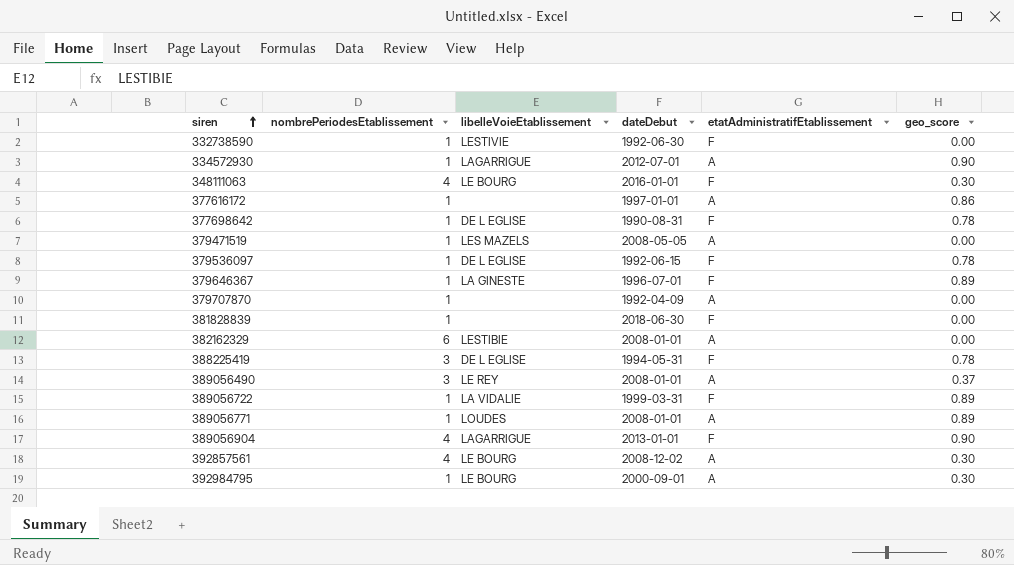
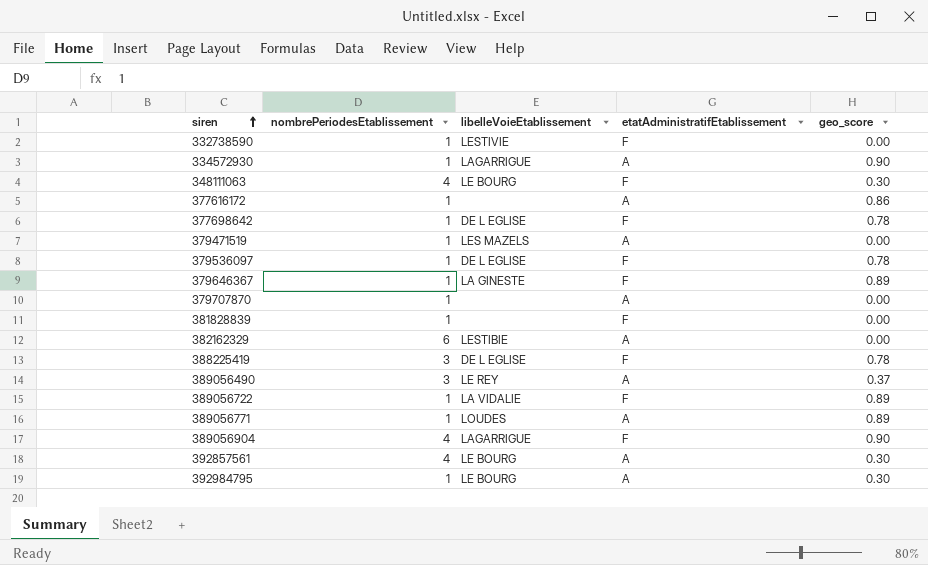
column dateDebut | position: 4 -> none

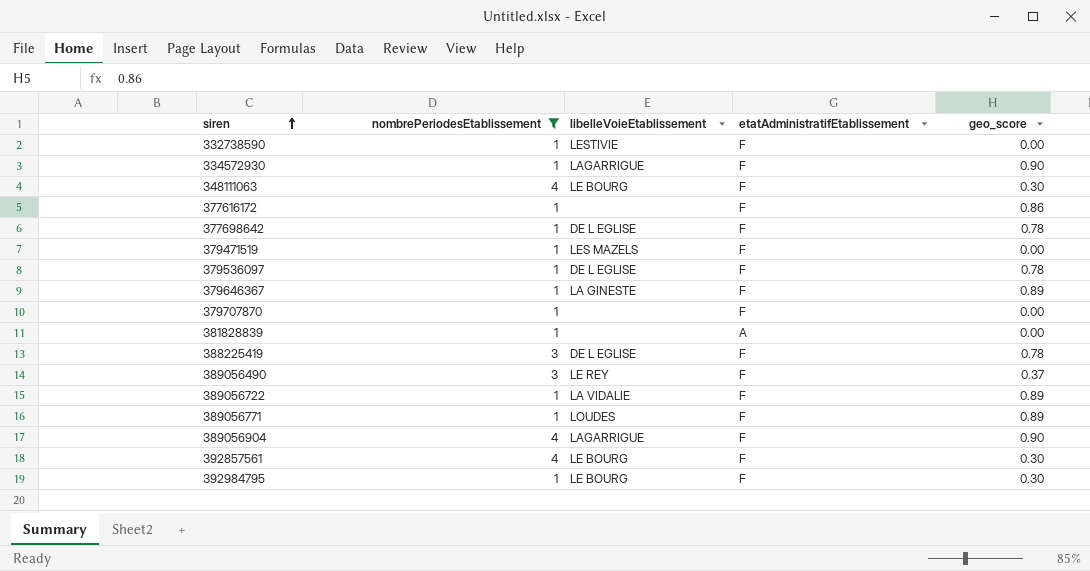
filter: none -> nombrePeriodesEtablissement != 6
334572930 | etatAdministratifEtablissement: A -> F
377616172 | etatAdministratifEtablissement: A -> F
379471519 | etatAdministratifEtablissement: A -> F
379707870 | etatAdministratifEtablissement: A -> F
381828839 | etatAdministratifEtablissement: F -> A
389056490 | etatAdministratifEtablissement: A -> F
389056771 | etatAdministratifEtablissement: A -> F
392857561 | etatAdministratifEtablissement: A -> F
392984795 | etatAdministratifEtablissement: A -> F

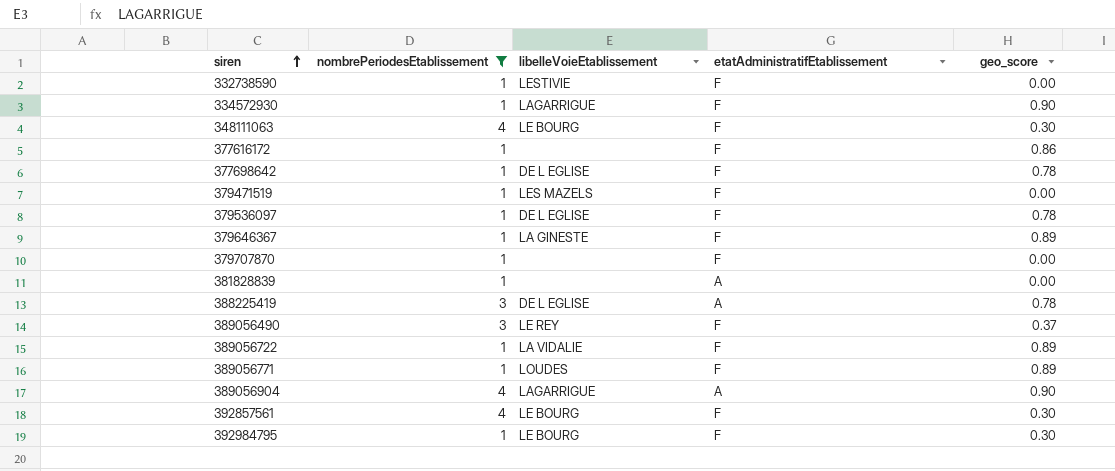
388225419 | etatAdministratifEtablissement: F -> A
389056904 | etatAdministratifEtablissement: F -> A

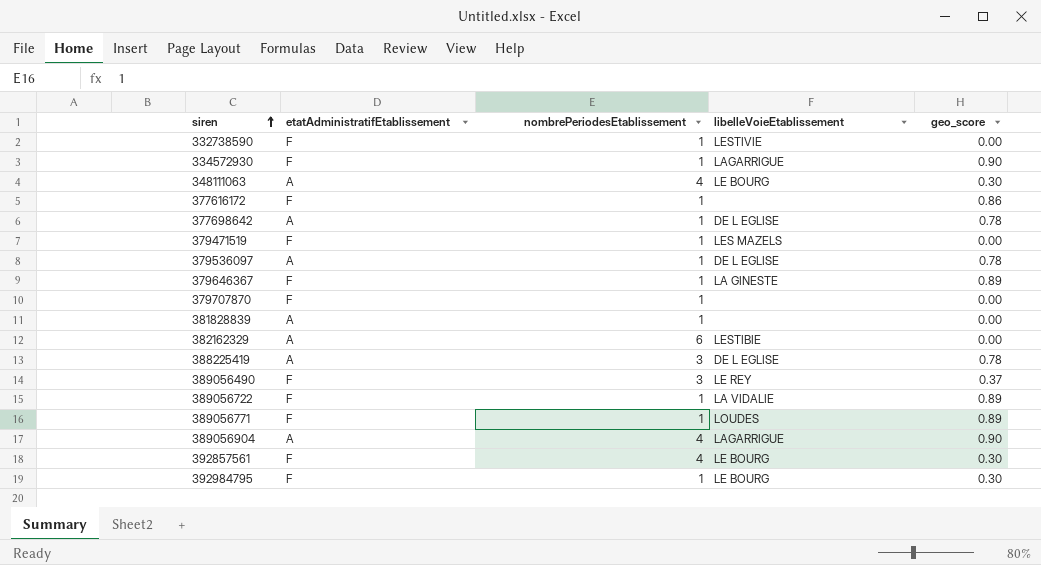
filter: nombrePeriodesEtablissement != 6 -> none
column etatAdministratifEtablissement | position: 4 -> 2
348111063 | etatAdministratifEtablissement: F -> A
377698642 | etatAdministratifEtablissement: F -> A
379536097 | etatAdministratifEtablissement: F -> A

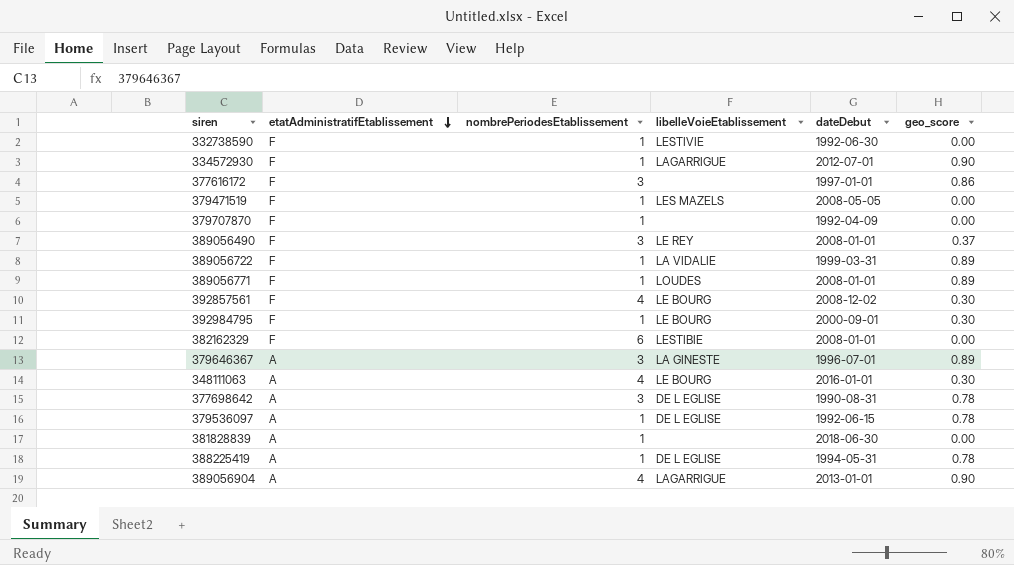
row order: siren ascending -> etatAdministratifEtablissement descending
column dateDebut | position: none -> 5
377616172 | nombrePeriodesEtablissement: 1 -> 3
382162329 | etatAdministratifEtablissement: A -> F
379646367 | etatAdministratifEtablissement: F -> A
379646367 | nombrePeriodesEtablissement: 1 -> 3
377698642 | nombrePeriodesEtablissement: 1 -> 3
388225419 | nombrePeriodesEtablissement: 3 -> 1

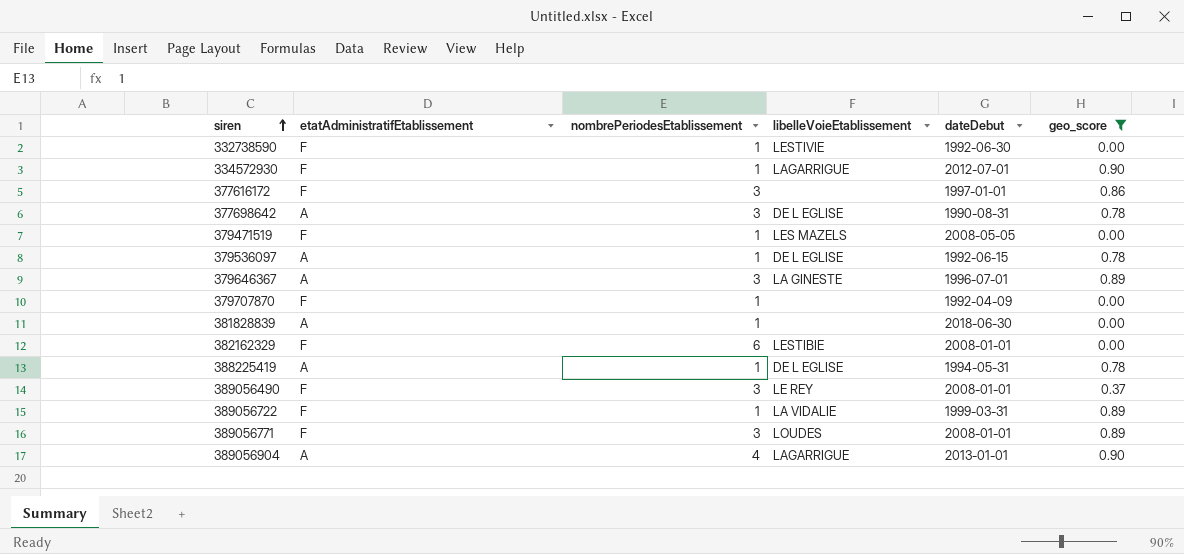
filter: none -> geo_score != 0.30
row order: etatAdministratifEtablissement descending -> siren ascending
389056771 | nombrePeriodesEtablissement: 1 -> 3

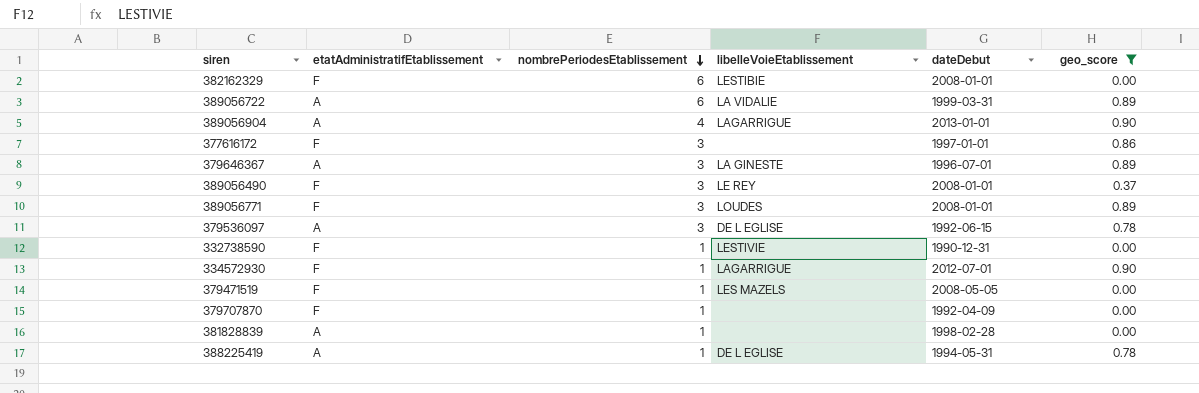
row order: siren ascending -> nombrePeriodesEtablissement descending
row 377698642: A | 3 | DE L EGLISE | 1990-08-31 | 0.78 -> none
389056722 | etatAdministratifEtablissement: F -> A
389056722 | nombrePeriodesEtablissement: 1 -> 6
379536097 | nombrePeriodesEtablissement: 1 -> 3
332738590 | dateDebut: 1992-06-30 -> 1990-12-31
381828839 | dateDebut: 2018-06-30 -> 1998-02-28

